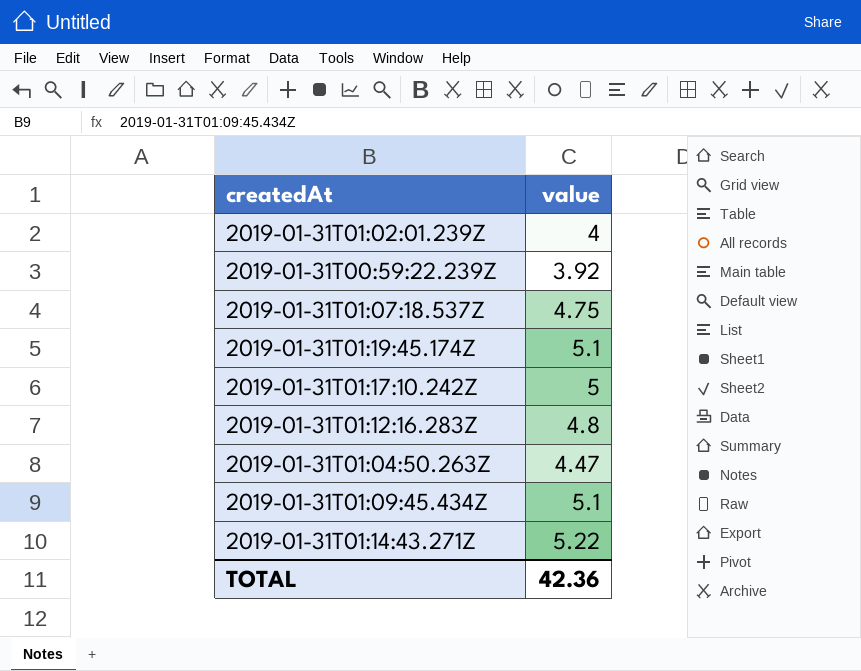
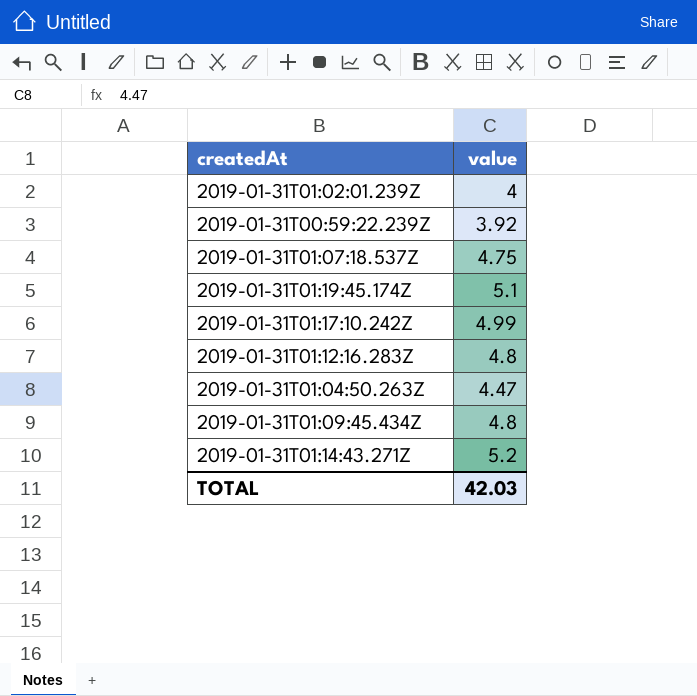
2019-01-31T01:17:10.242Z | value: 5 -> 4.99
2019-01-31T01:09:45.434Z | value: 5.1 -> 4.8
2019-01-31T01:14:43.271Z | value: 5.22 -> 5.2
TOTAL | value: 42.36 -> 42.03

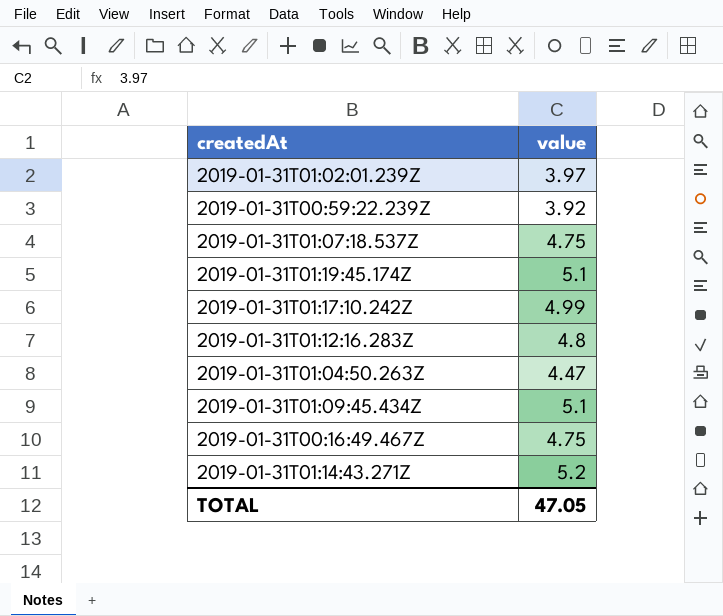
2019-01-31T01:02:01.239Z | value: 4 -> 3.97
2019-01-31T01:09:45.434Z | value: 4.8 -> 5.1
row 2019-01-31T00:16:49.467Z: none -> 4.75
TOTAL | value: 42.03 -> 47.05

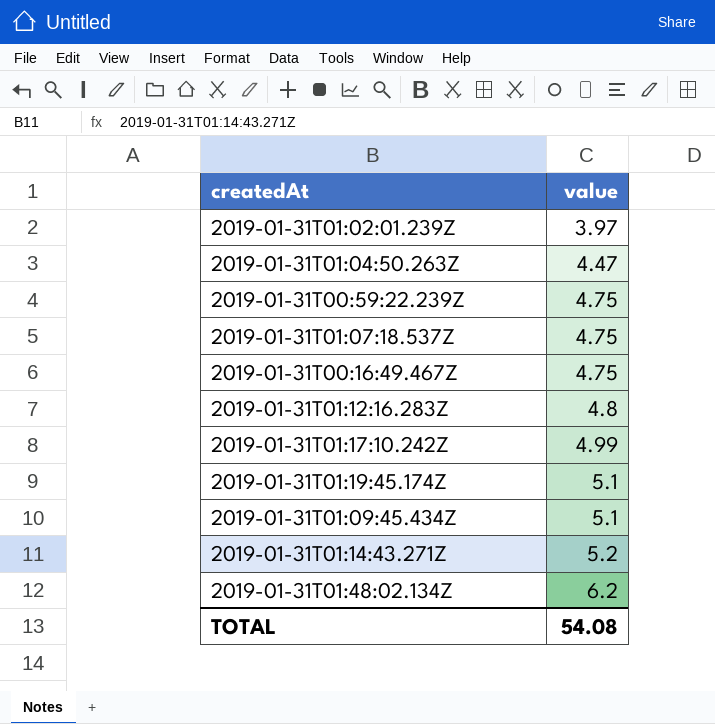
row order: none -> value ascending
2019-01-31T00:59:22.239Z | value: 3.92 -> 4.75
row 2019-01-31T01:48:02.134Z: none -> 6.2
TOTAL | value: 47.05 -> 54.08

